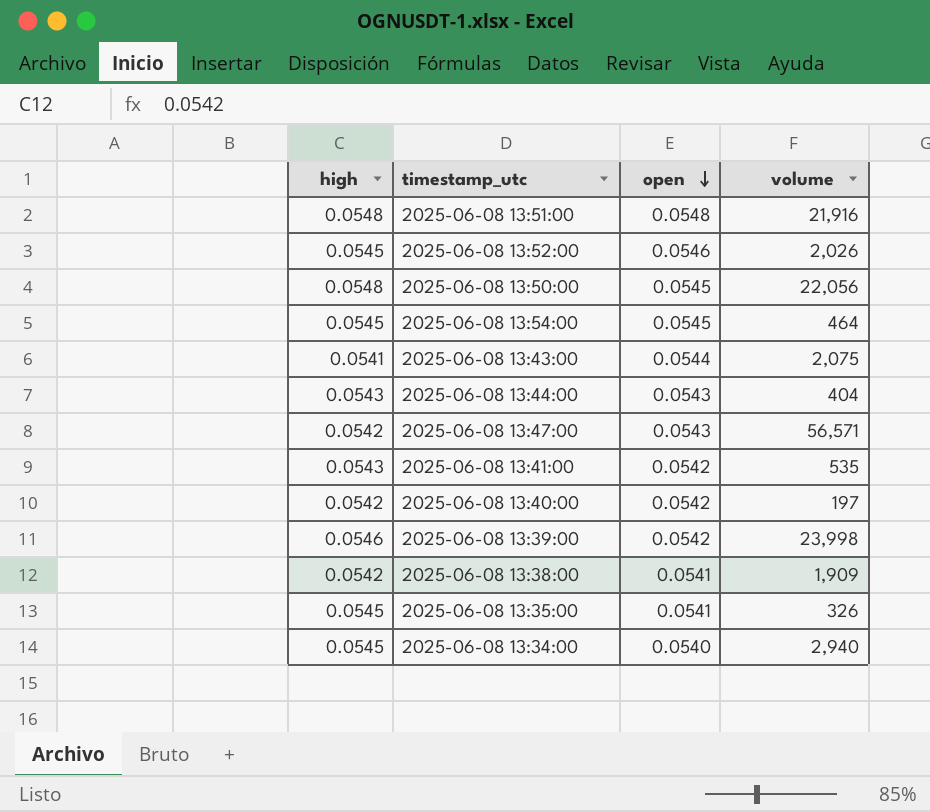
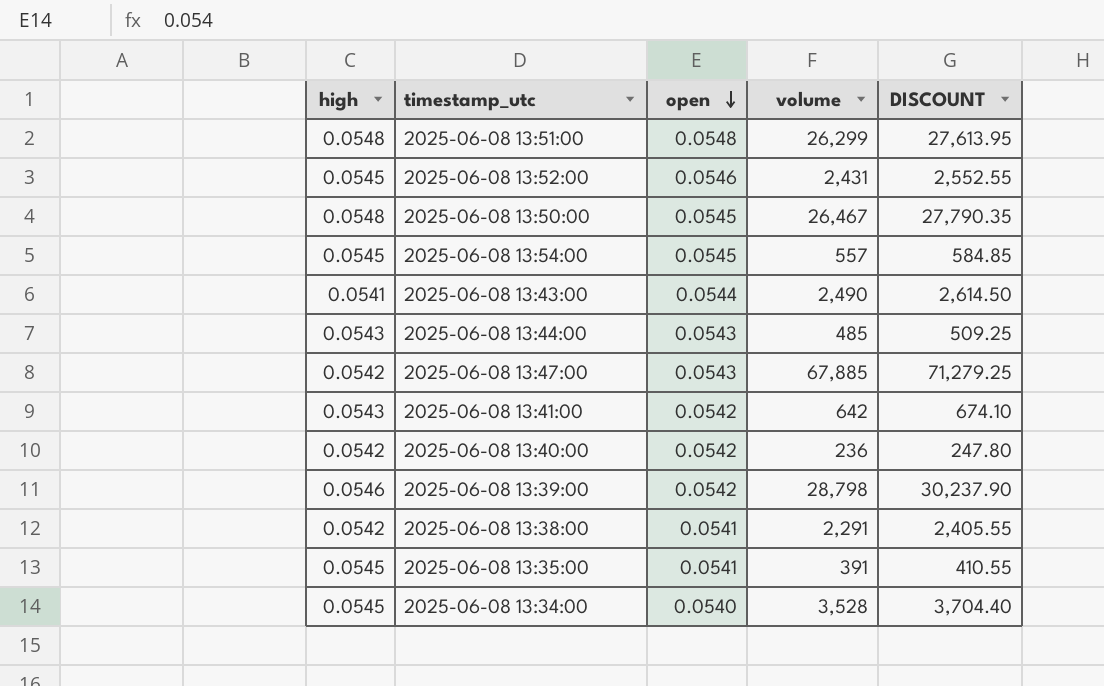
column DISCOUNT | formula: none -> [volume] * 1.05
2025-06-08 13:51:00 | volume: 21,916 -> 26,299
2025-06-08 13:52:00 | volume: 2,026 -> 2,431
2025-06-08 13:50:00 | volume: 22,056 -> 26,467
2025-06-08 13:54:00 | volume: 464 -> 557
2025-06-08 13:43:00 | volume: 2,075 -> 2,490
2025-06-08 13:44:00 | volume: 404 -> 485
2025-06-08 13:47:00 | volume: 56,571 -> 67,885
2025-06-08 13:41:00 | volume: 535 -> 642
2025-06-08 13:40:00 | volume: 197 -> 236
2025-06-08 13:39:00 | volume: 23,998 -> 28,798
2025-06-08 13:38:00 | volume: 1,909 -> 2,291
2025-06-08 13:35:00 | volume: 326 -> 391
2025-06-08 13:34:00 | volume: 2,940 -> 3,528

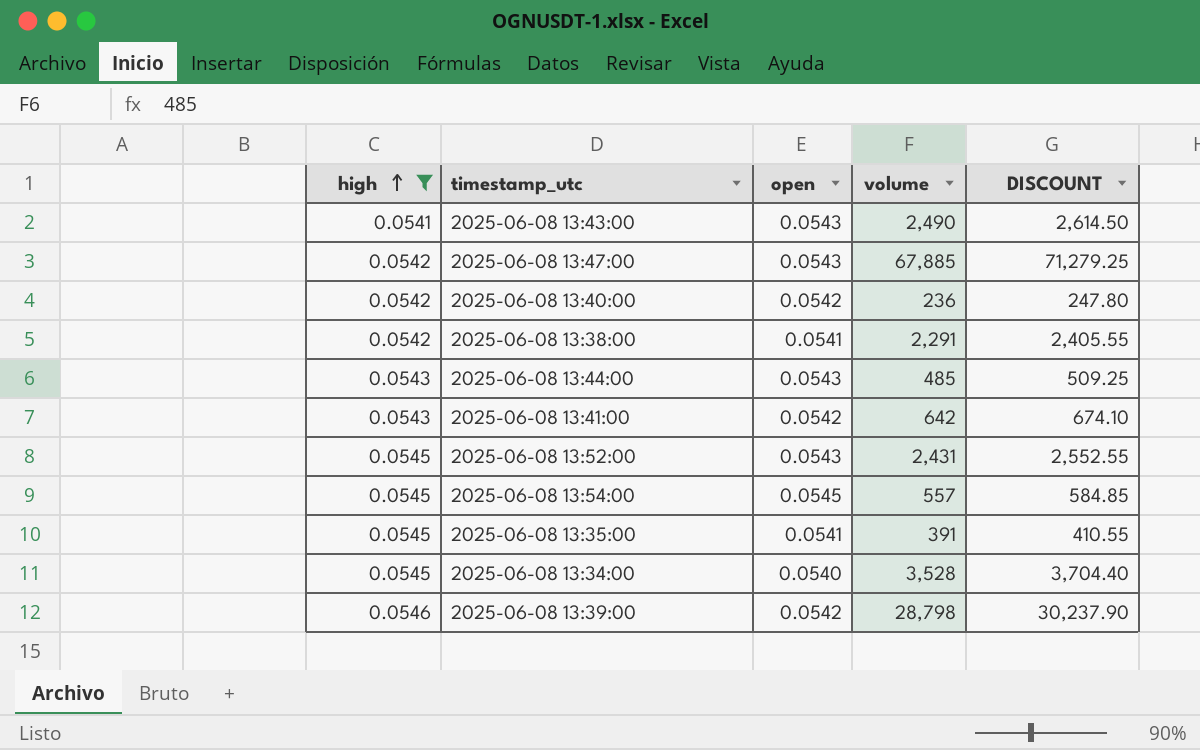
filter: none -> high != 0.0548
row order: open descending -> high ascending
2025-06-08 13:43:00 | open: 0.0544 -> 0.0543
2025-06-08 13:52:00 | open: 0.0546 -> 0.0543

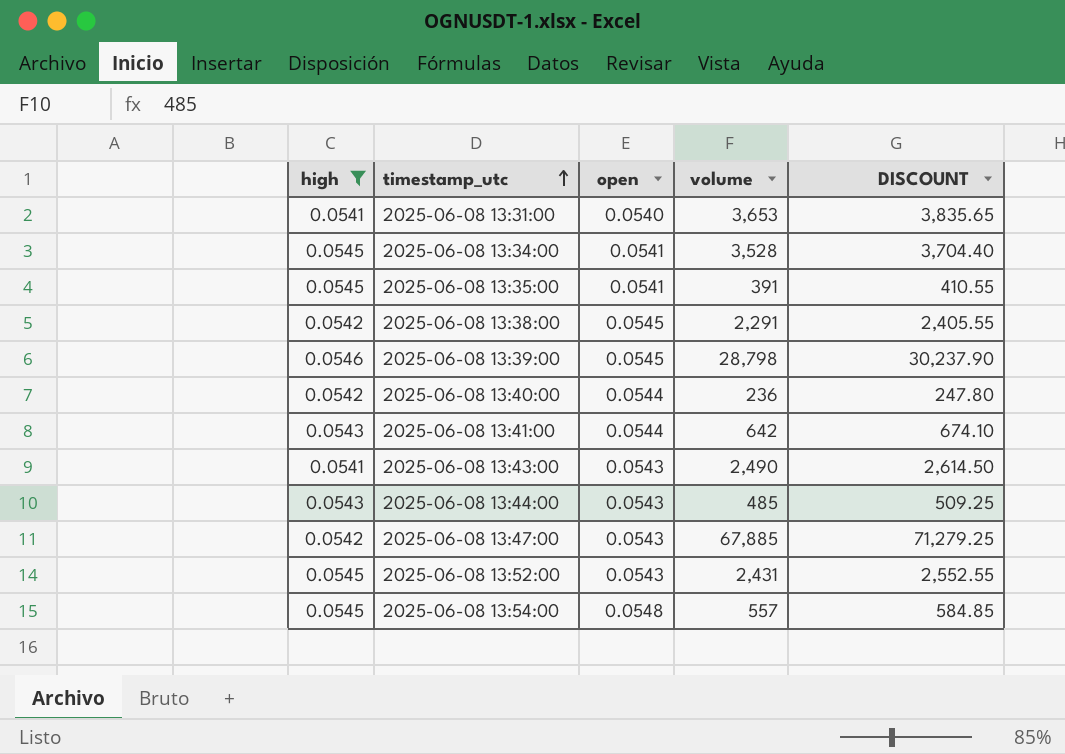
row order: high ascending -> timestamp_utc ascending
row 2025-06-08 13:31:00: none -> 0.0541 | 0.0540 | 3,653 | 3,835.65
2025-06-08 13:34:00 | open: 0.0540 -> 0.0541
2025-06-08 13:38:00 | open: 0.0541 -> 0.0545
2025-06-08 13:39:00 | open: 0.0542 -> 0.0545
2025-06-08 13:40:00 | open: 0.0542 -> 0.0544
2025-06-08 13:41:00 | open: 0.0542 -> 0.0544
2025-06-08 13:54:00 | open: 0.0545 -> 0.0548

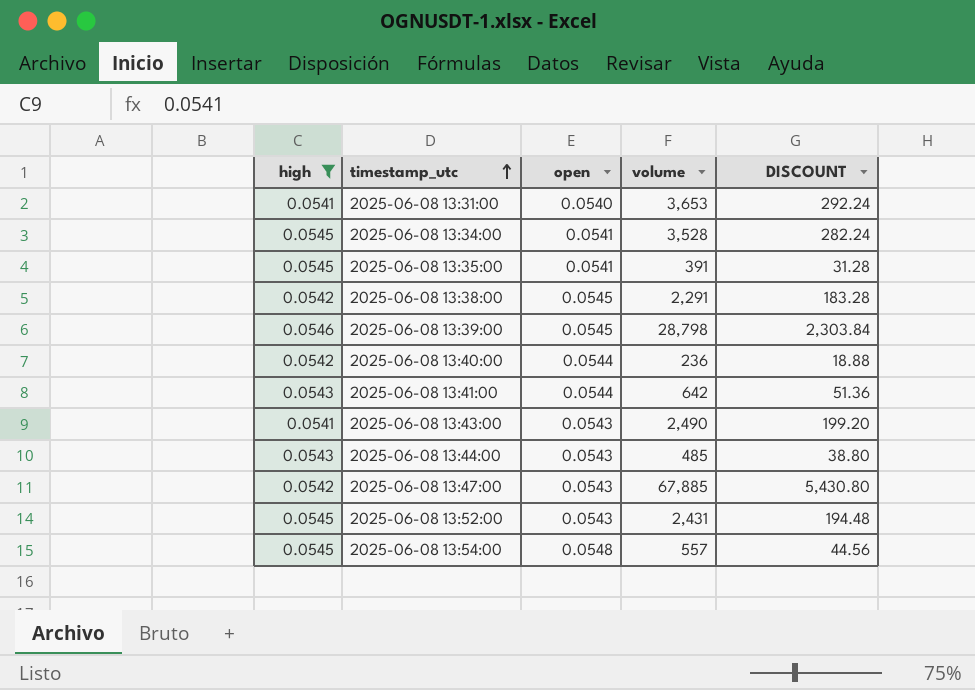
column DISCOUNT | formula: [volume] * 1.05 -> [volume] * 0.08

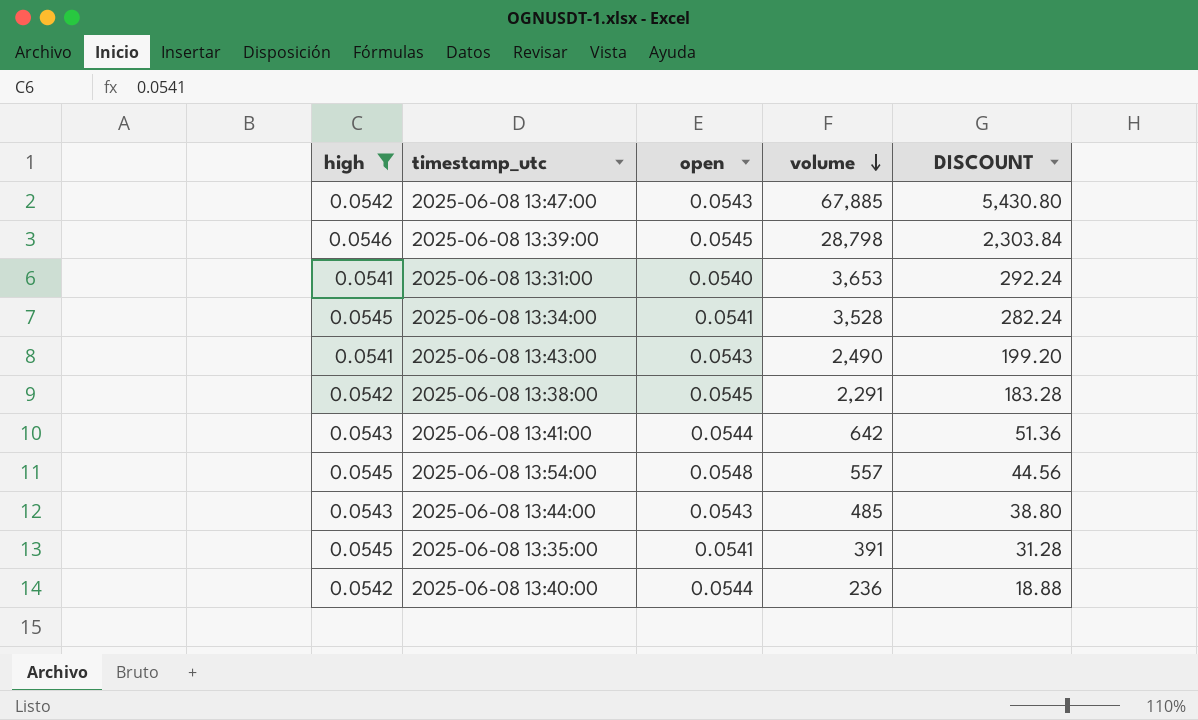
row order: timestamp_utc ascending -> volume descending
row 2025-06-08 13:52:00: 0.0545 | 0.0543 | 2,431 | 194.48 -> none

